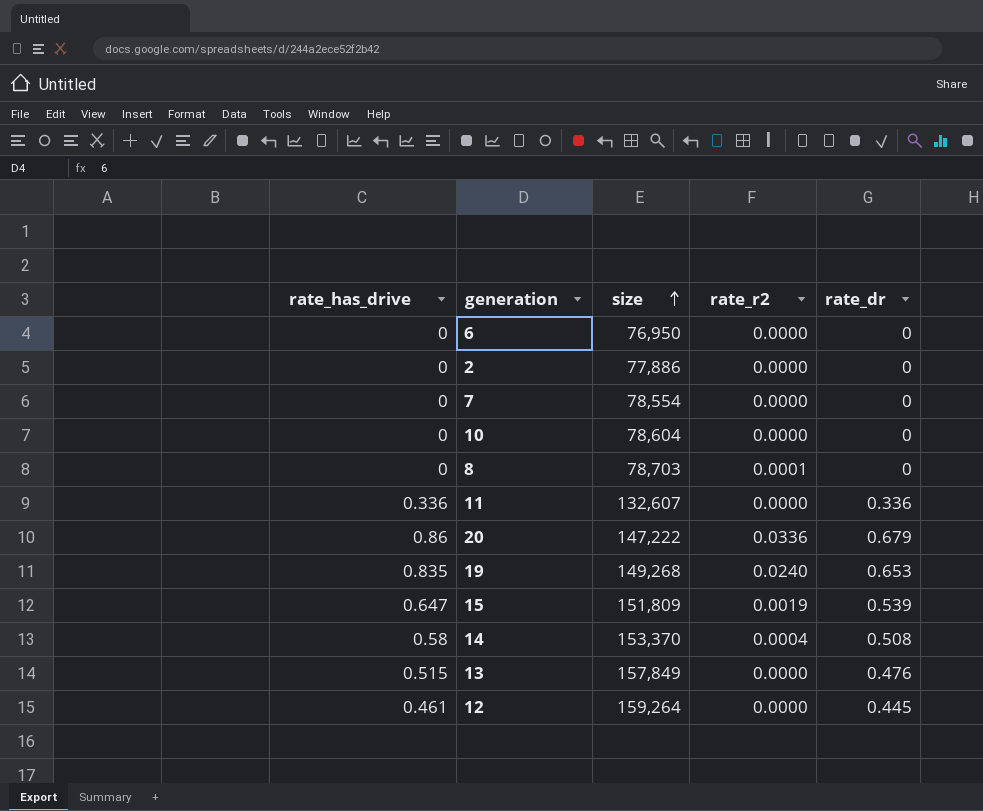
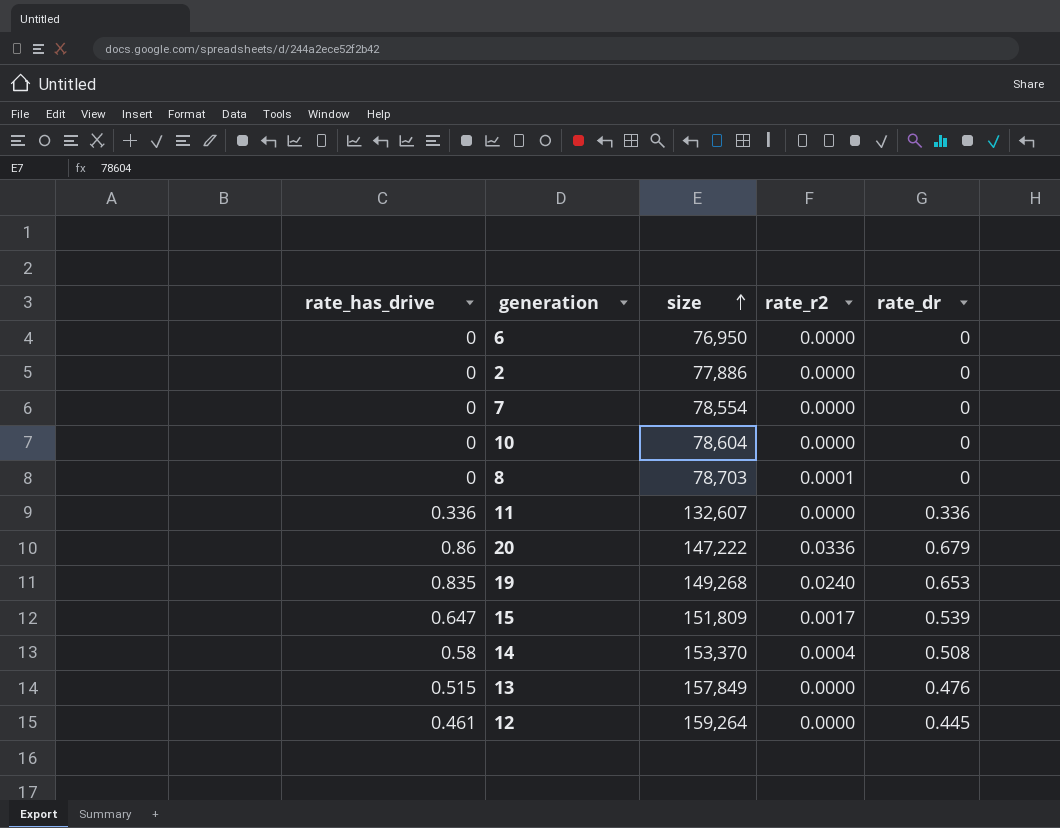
15 | rate_r2: 0.0019 -> 0.0017

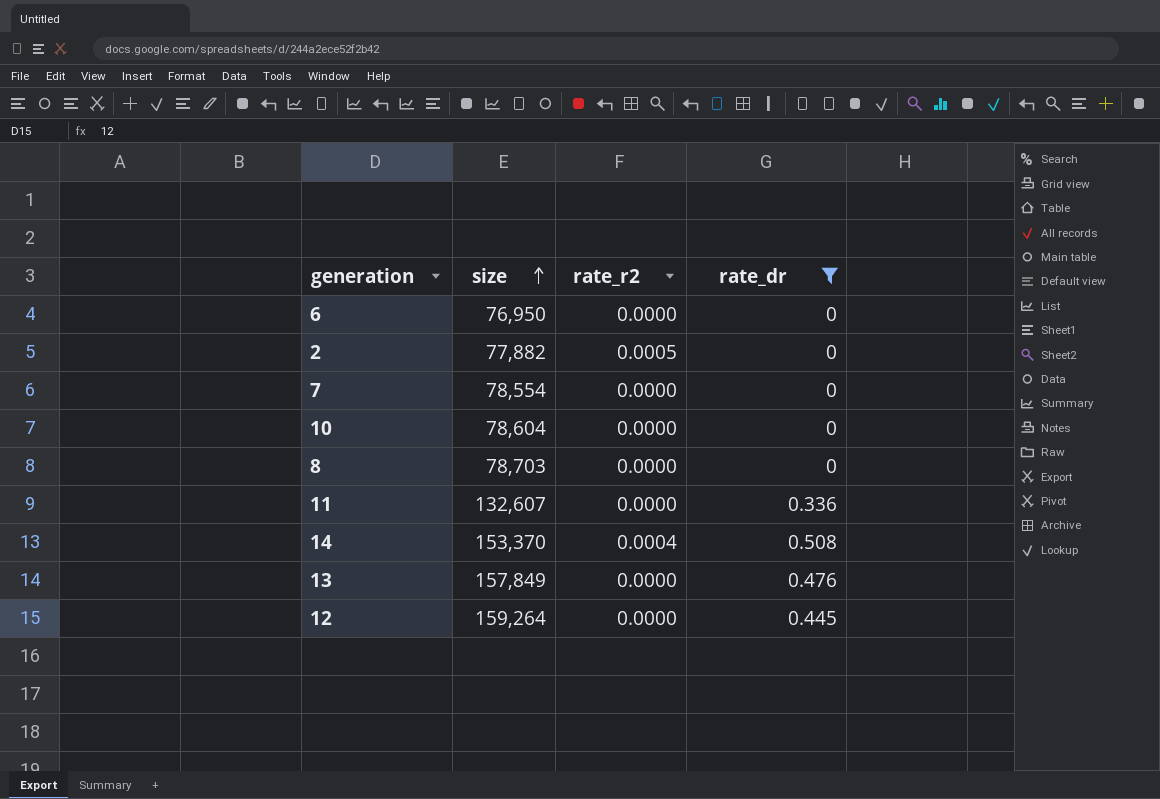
filter: none -> rate_dr <= 0.508
column rate_has_drive | position: 1 -> none
2 | size: 77,886 -> 77,882
2 | rate_r2: 0.0000 -> 0.0005
8 | rate_r2: 0.0001 -> 0.0000

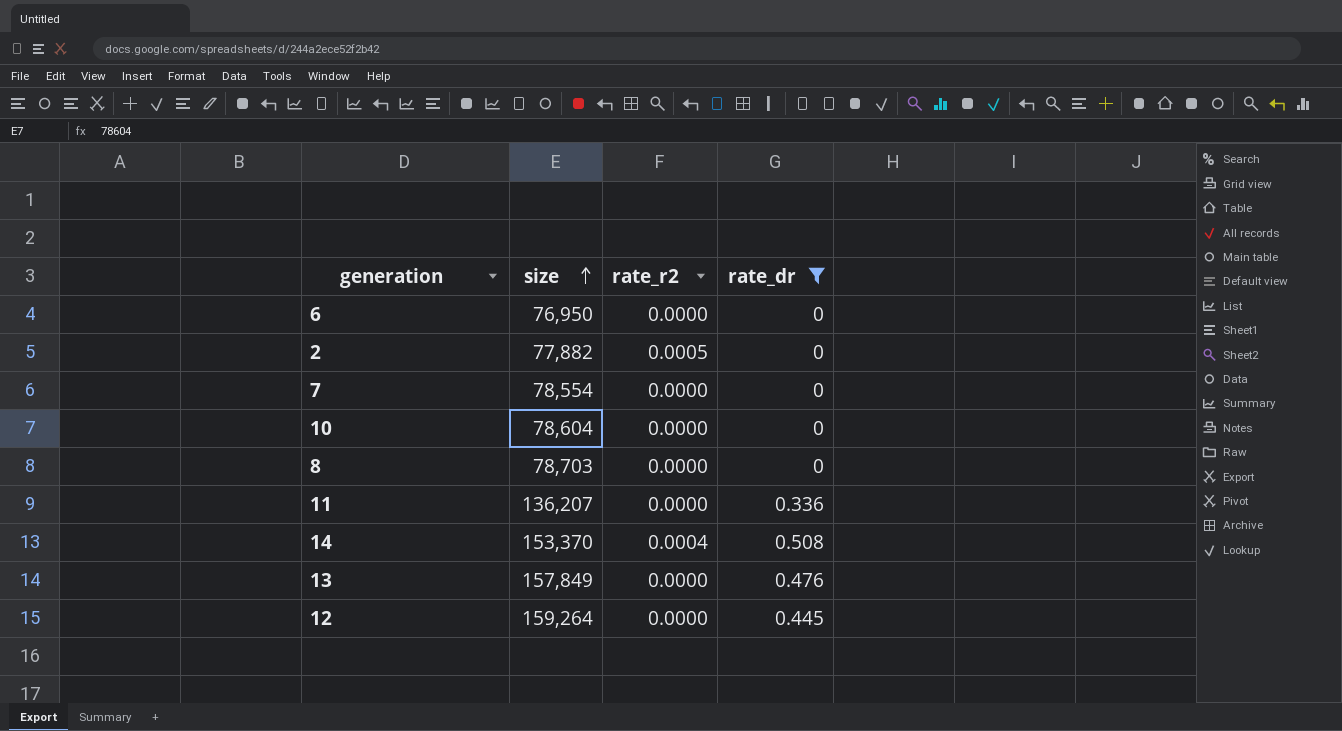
11 | size: 132,607 -> 136,207

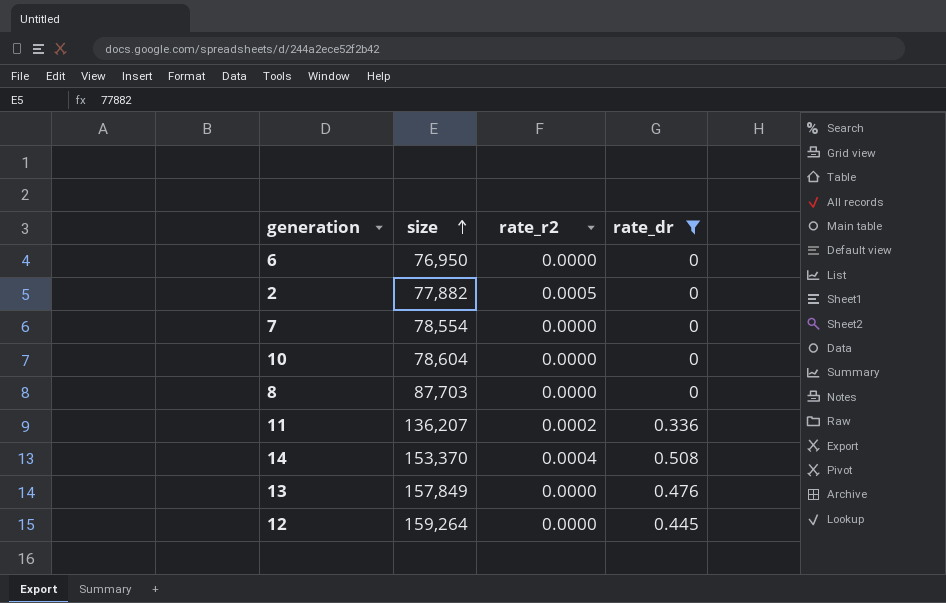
8 | size: 78,703 -> 87,703
11 | rate_r2: 0.0000 -> 0.0002

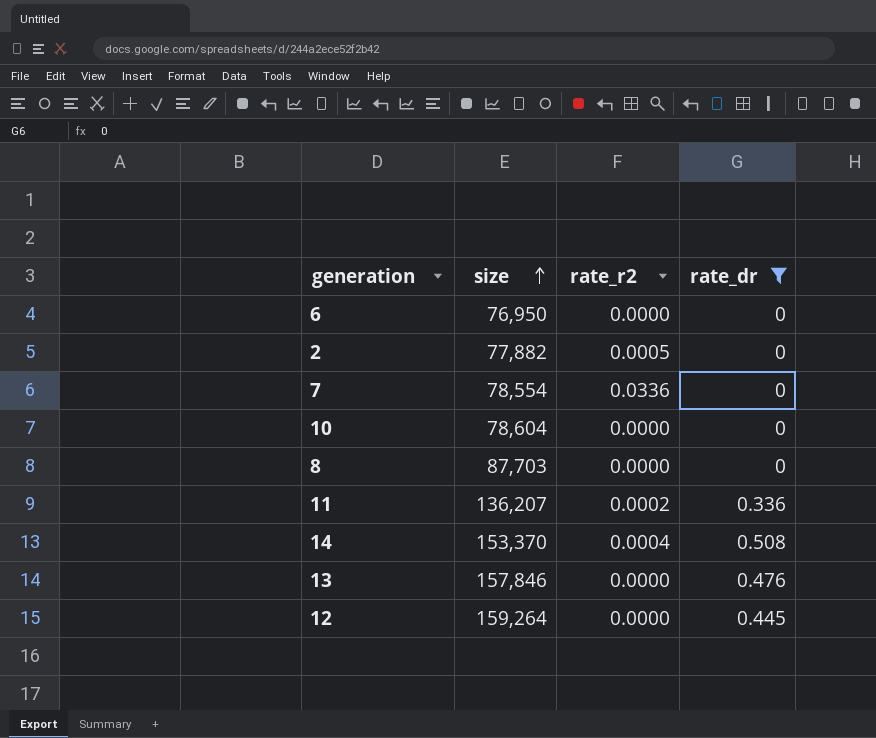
7 | rate_r2: 0.0000 -> 0.0336
13 | size: 157,849 -> 157,846

